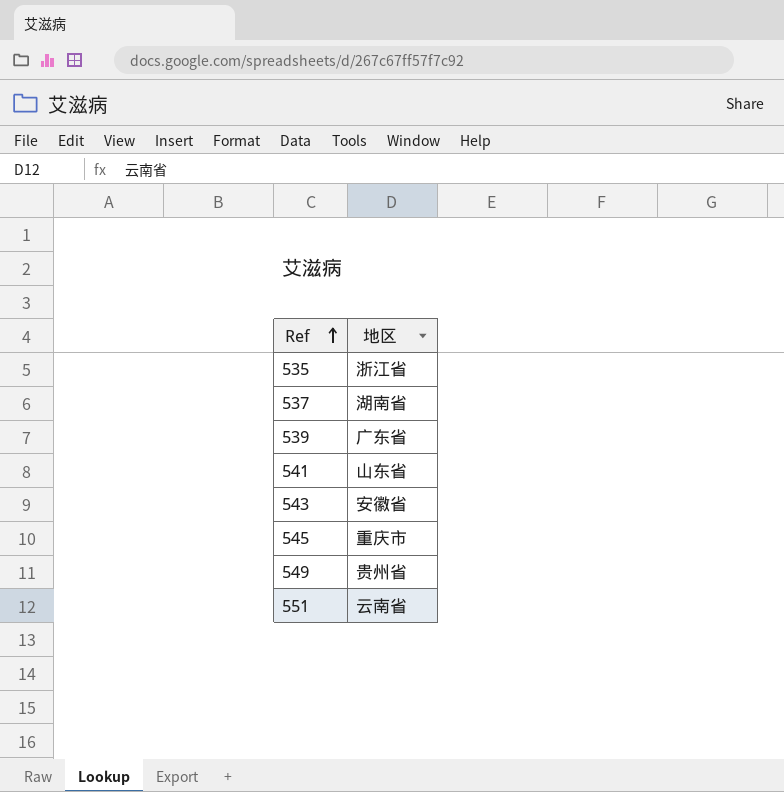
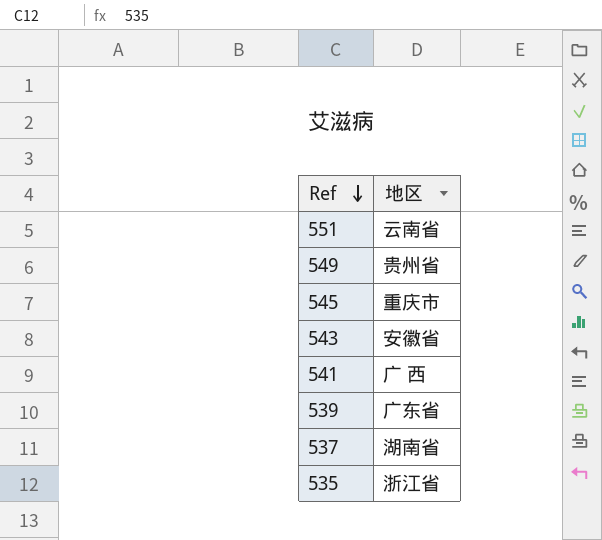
row order: Ref ascending -> Ref descending
541 | 地区: 山东省 -> 广 西

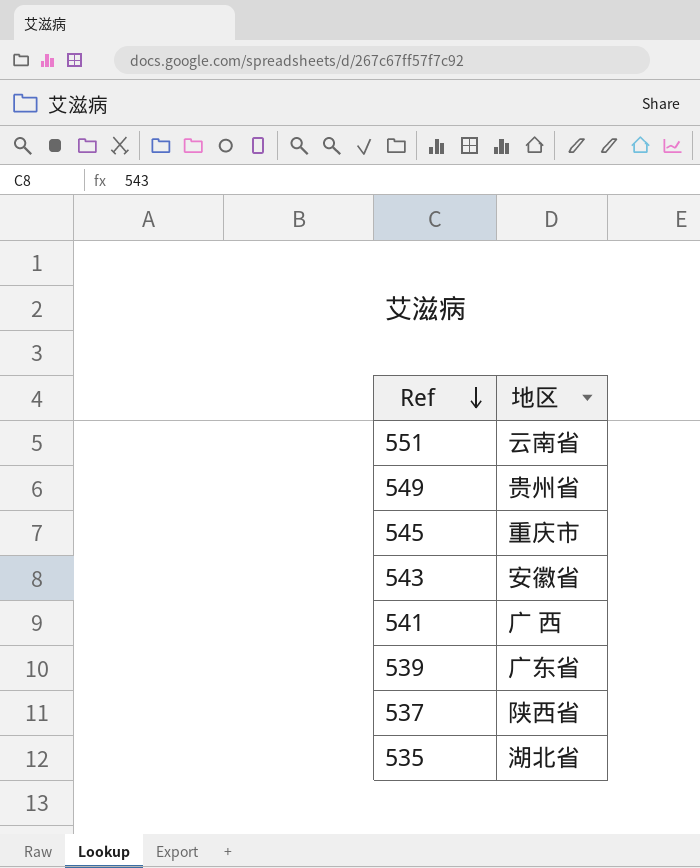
537 | 地区: 湖南省 -> 陕西省
535 | 地区: 浙江省 -> 湖北省

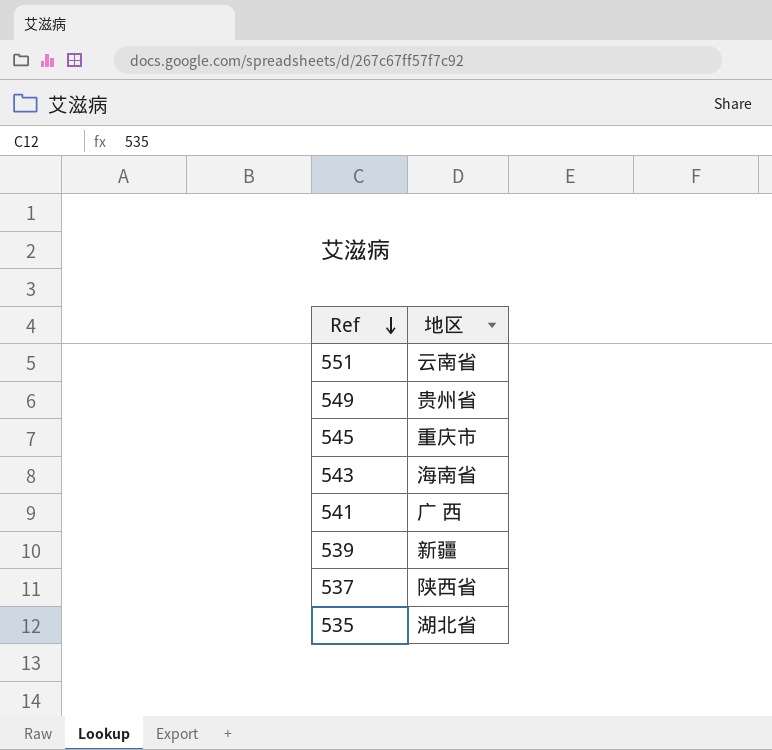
543 | 地区: 安徽省 -> 海南省
539 | 地区: 广东省 -> 新疆

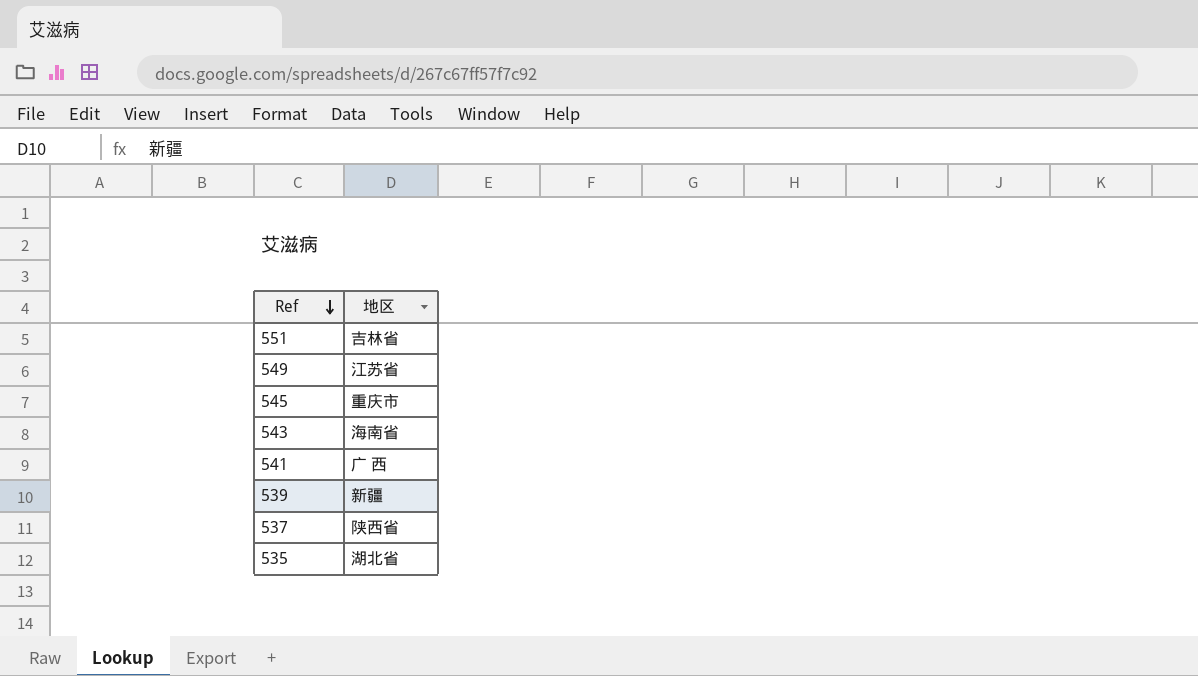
551 | 地区: 云南省 -> 吉林省
549 | 地区: 贵州省 -> 江苏省

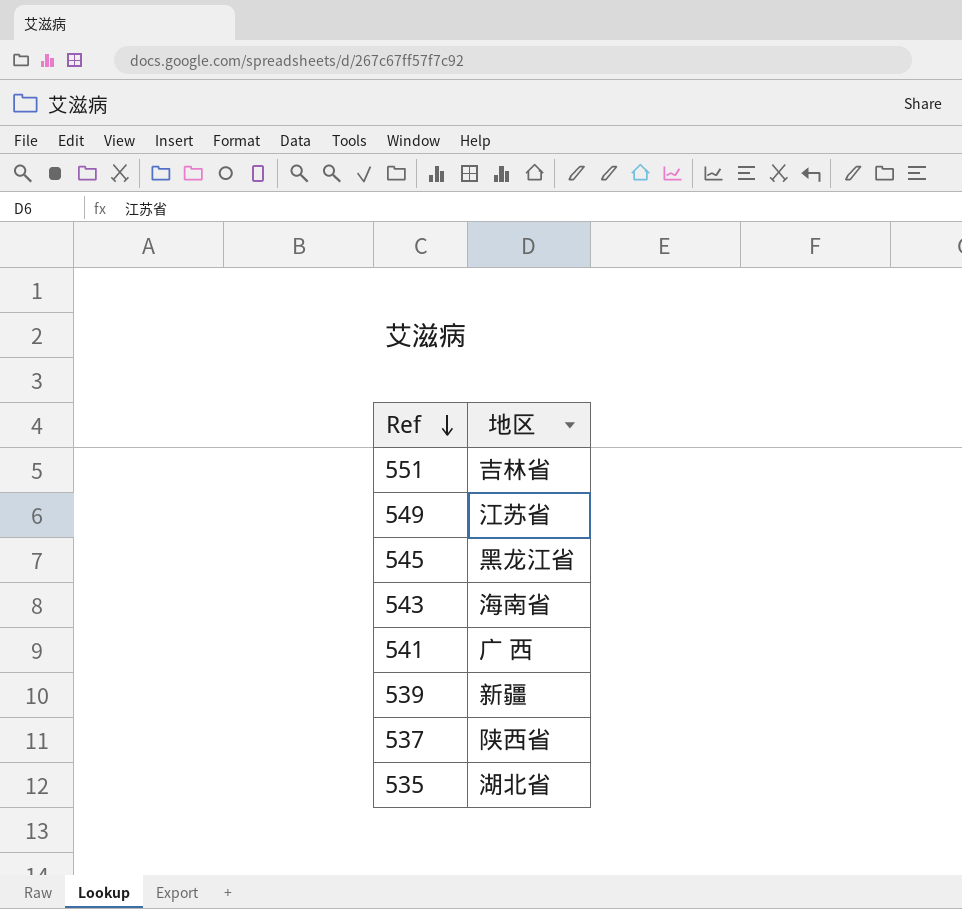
545 | 地区: 重庆市 -> 黑龙江省

